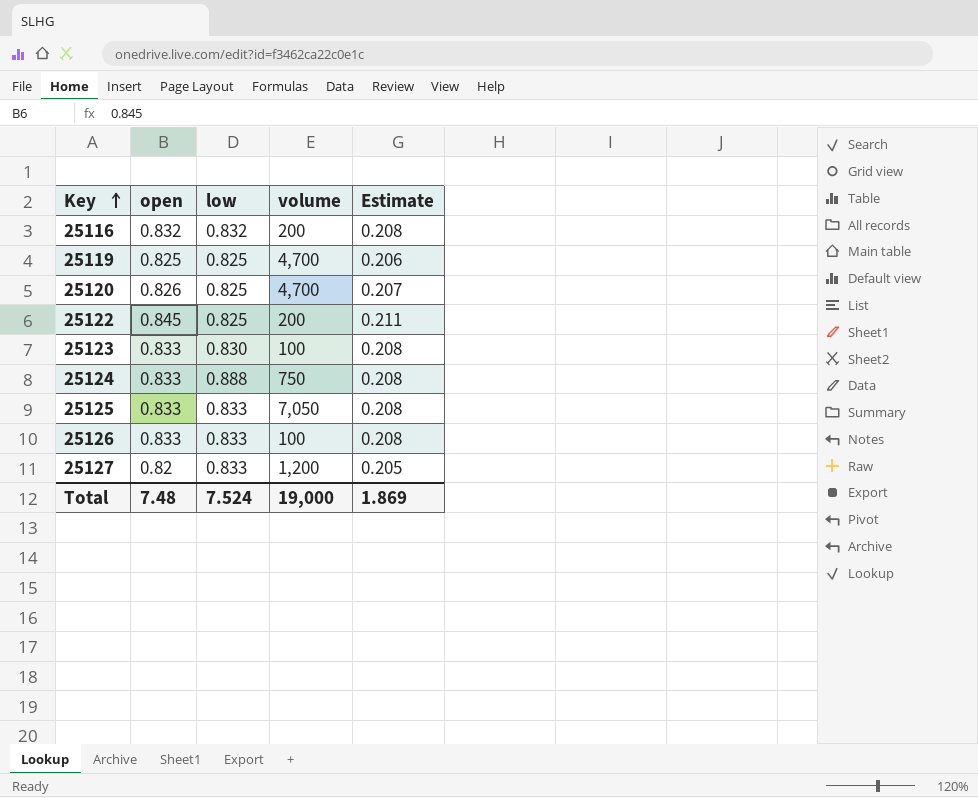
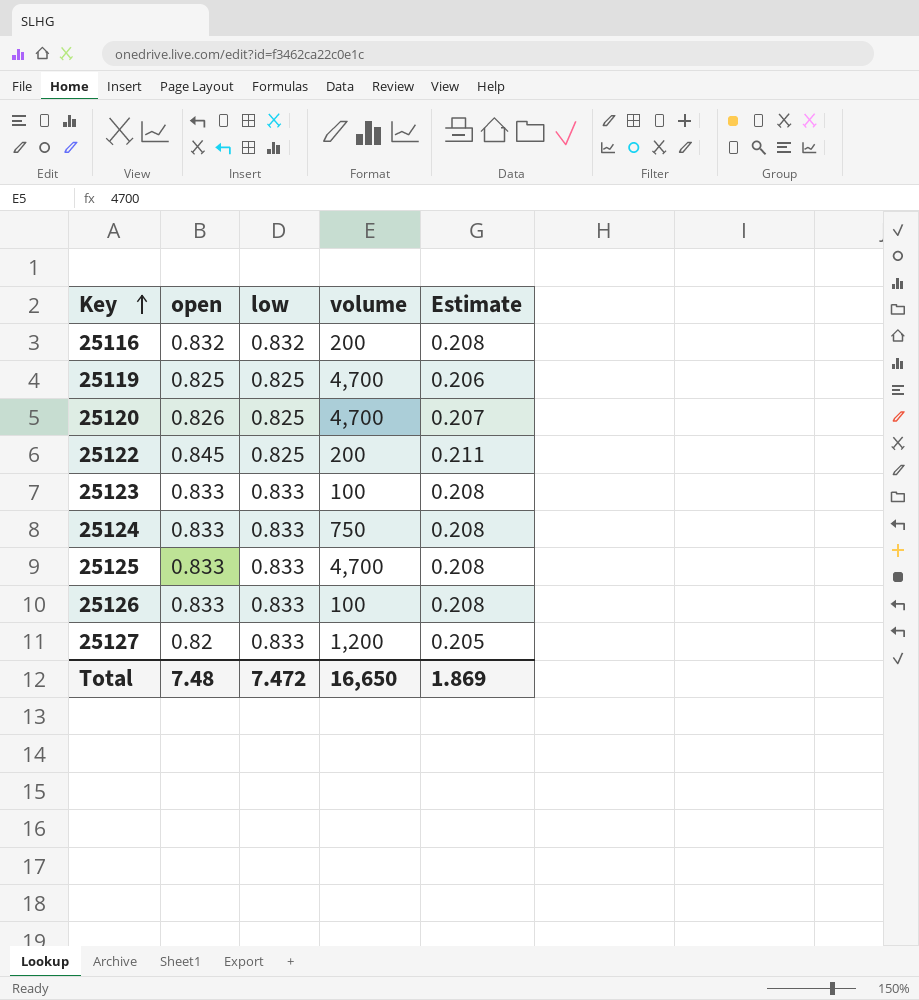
25123 | low: 0.830 -> 0.833
25124 | low: 0.888 -> 0.833
25125 | volume: 7,050 -> 4,700
Total | low: 7.524 -> 7.472
Total | volume: 19,000 -> 16,650

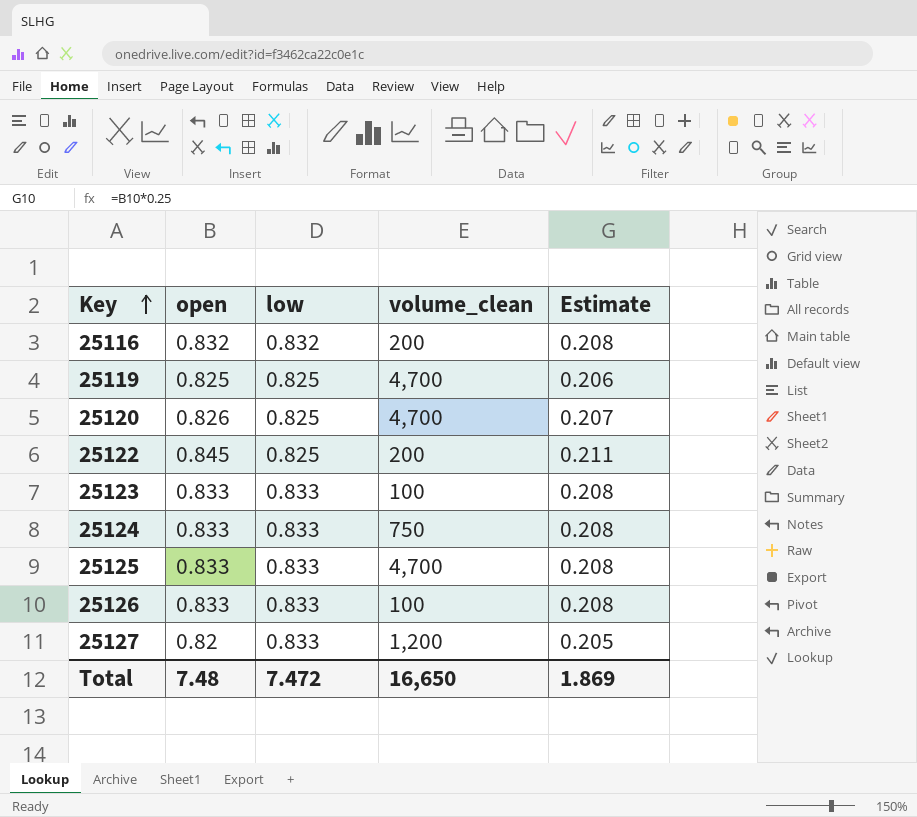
column name: volume -> volume_clean

